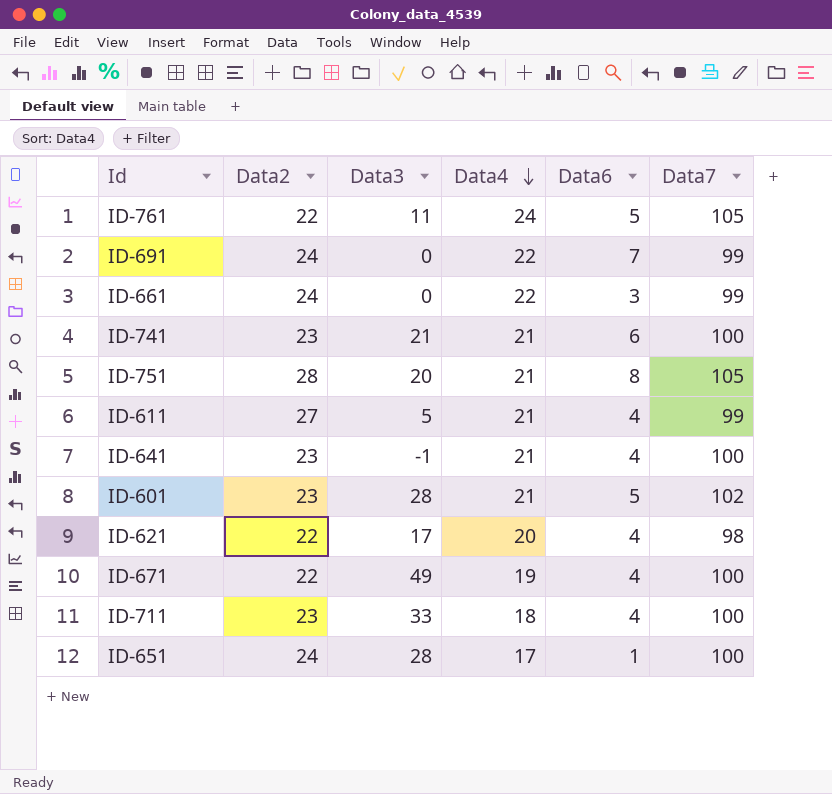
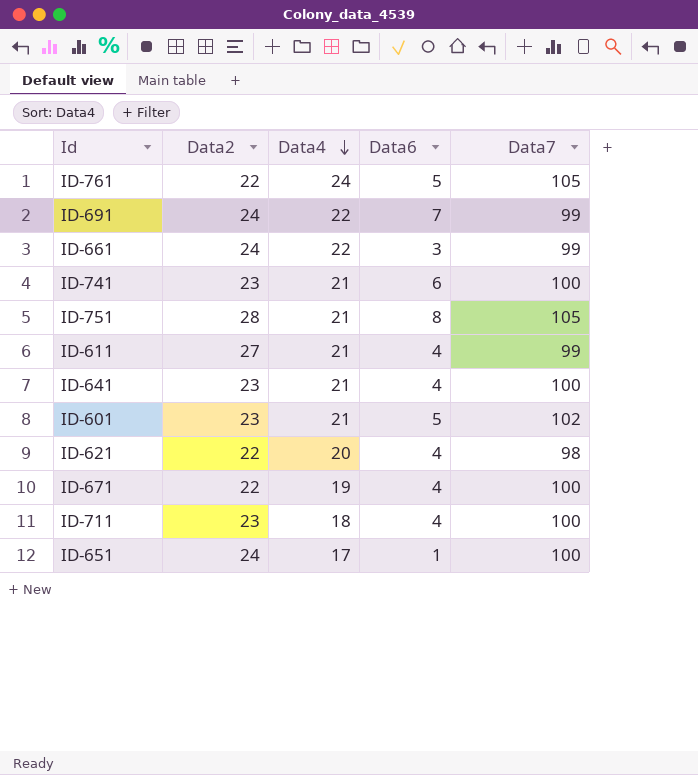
column Data3 | position: 3 -> none

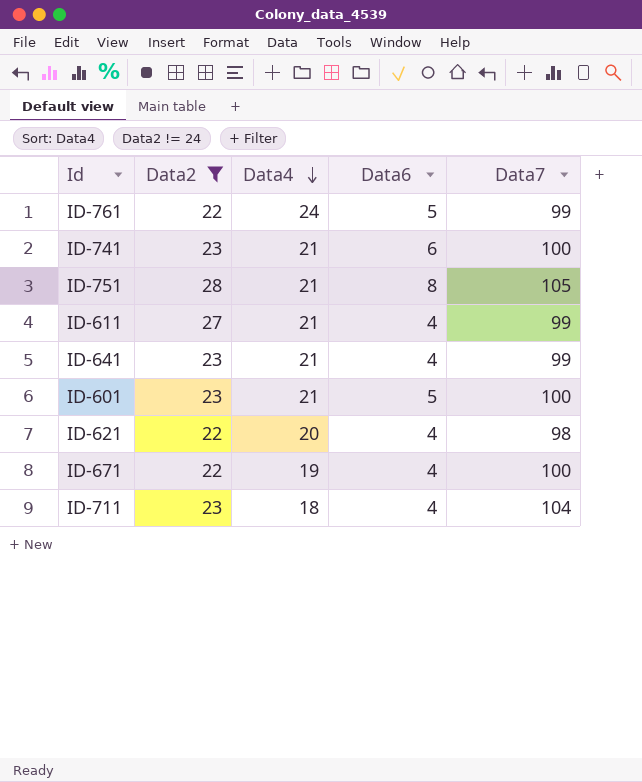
filter: none -> Data2 != 24
ID-761 | Data7: 105 -> 99
ID-641 | Data7: 100 -> 99
ID-601 | Data7: 102 -> 100
ID-711 | Data7: 100 -> 104

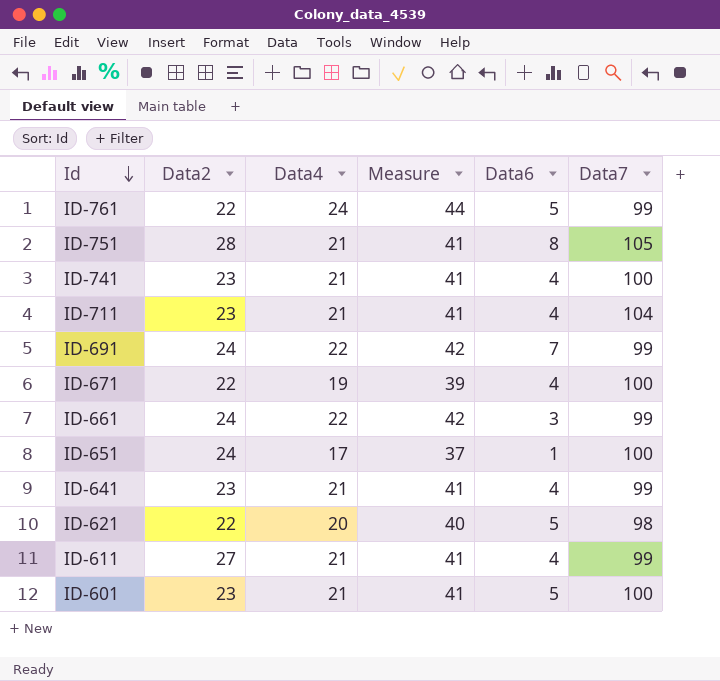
filter: Data2 != 24 -> none
row order: Data4 descending -> Id descending
column Measure | formula: none -> [Data4] + 20
ID-741 | Data6: 6 -> 4
ID-711 | Data4: 18 -> 21
ID-621 | Data6: 4 -> 5

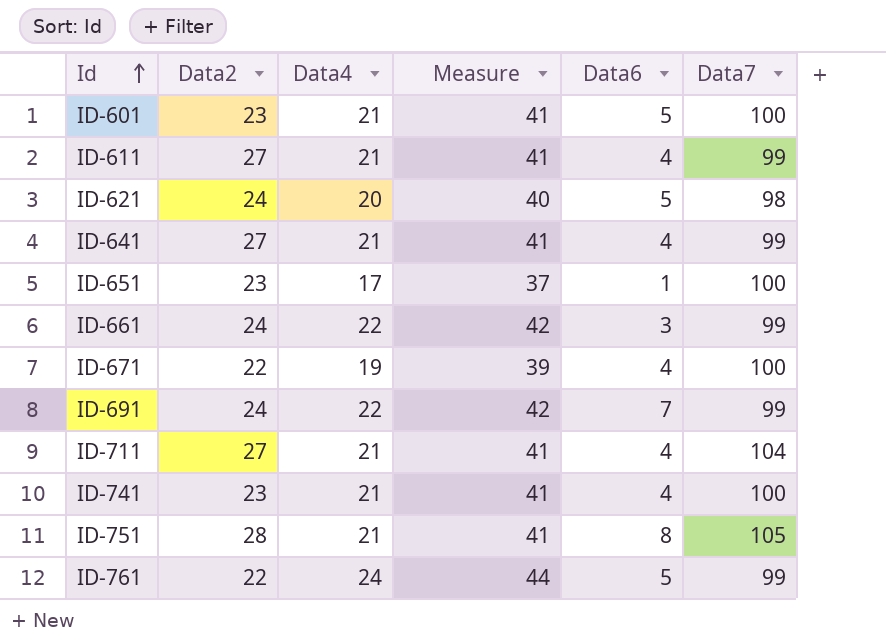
row order: Id descending -> Id ascending
ID-621 | Data2: 22 -> 24
ID-641 | Data2: 23 -> 27
ID-651 | Data2: 24 -> 23
ID-711 | Data2: 23 -> 27

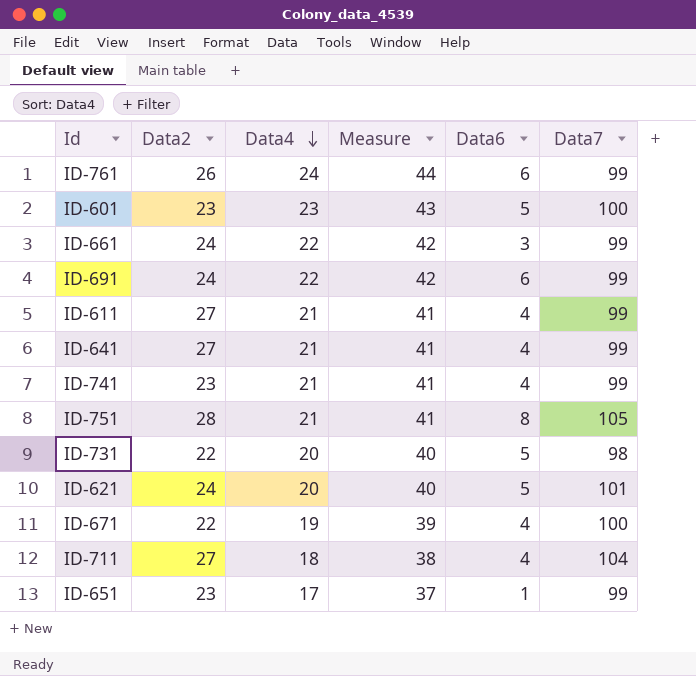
row order: Id ascending -> Data4 descending
ID-761 | Data2: 22 -> 26
ID-761 | Data6: 5 -> 6
ID-601 | Data4: 21 -> 23
ID-601 | Measure: 41 -> 43
ID-691 | Data6: 7 -> 6
ID-741 | Data7: 100 -> 99
row ID-731: none -> 22 | 20 | 40 | 5 | 98
ID-621 | Data7: 98 -> 101
ID-711 | Data4: 21 -> 18
ID-711 | Measure: 41 -> 38
ID-651 | Data7: 100 -> 99

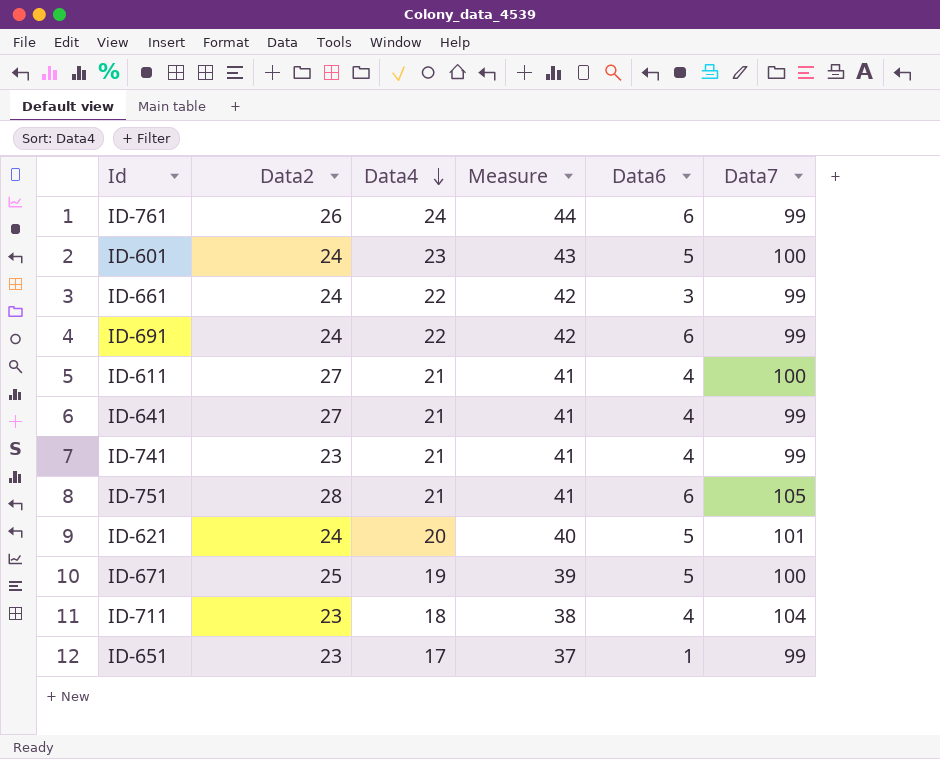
row ID-731: 22 | 20 | 40 | 5 | 98 -> none
ID-601 | Data2: 23 -> 24
ID-611 | Data7: 99 -> 100
ID-751 | Data6: 8 -> 6
ID-671 | Data2: 22 -> 25
ID-671 | Data6: 4 -> 5
ID-711 | Data2: 27 -> 23

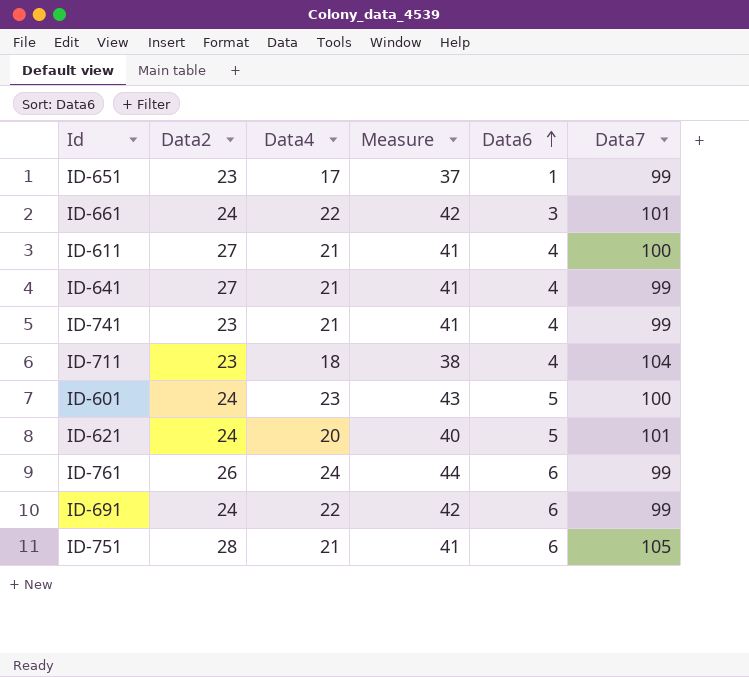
row order: Data4 descending -> Data6 ascending
row ID-671: 25 | 19 | 39 | 5 | 100 -> none
ID-661 | Data7: 99 -> 101

